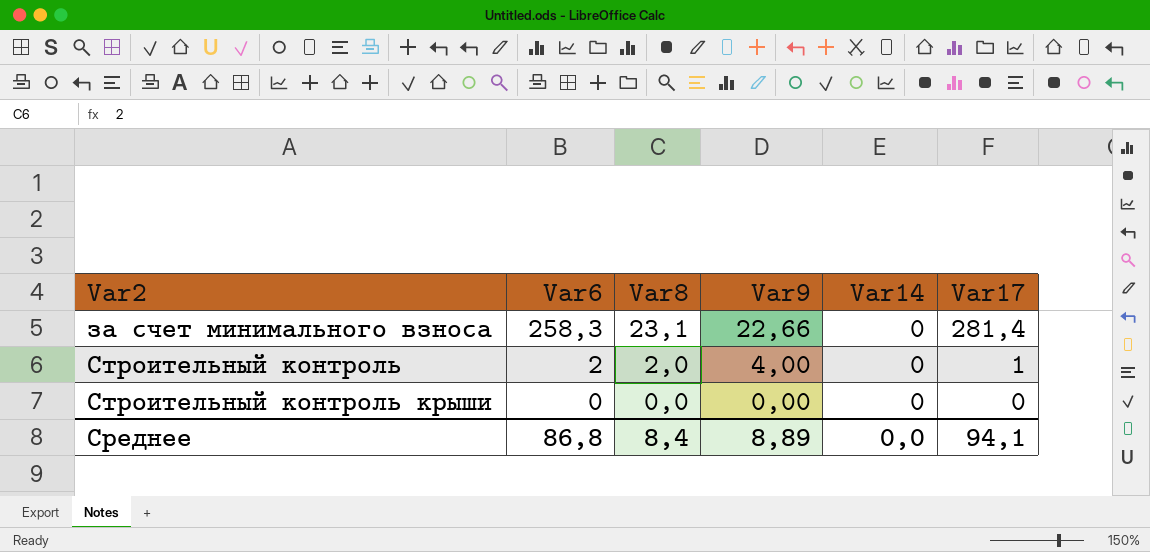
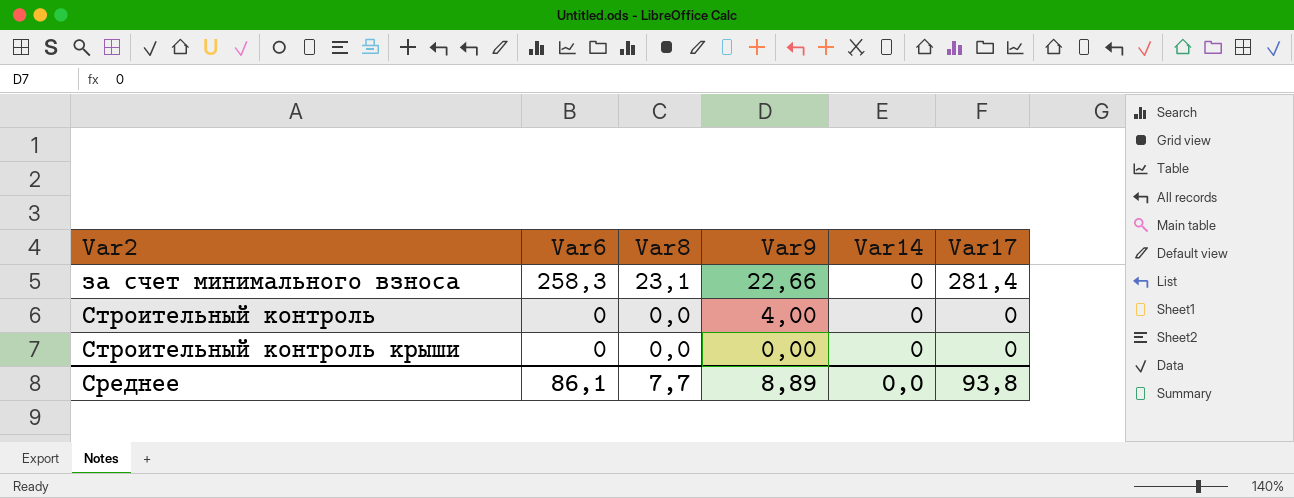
Строительный контроль | Var6: 2 -> 0
Строительный контроль | Var8: 2,0 -> 0,0
Строительный контроль | Var17: 1 -> 0
Среднее | Var6: 86,8 -> 86,1
Среднее | Var8: 8,4 -> 7,7
Среднее | Var17: 94,1 -> 93,8

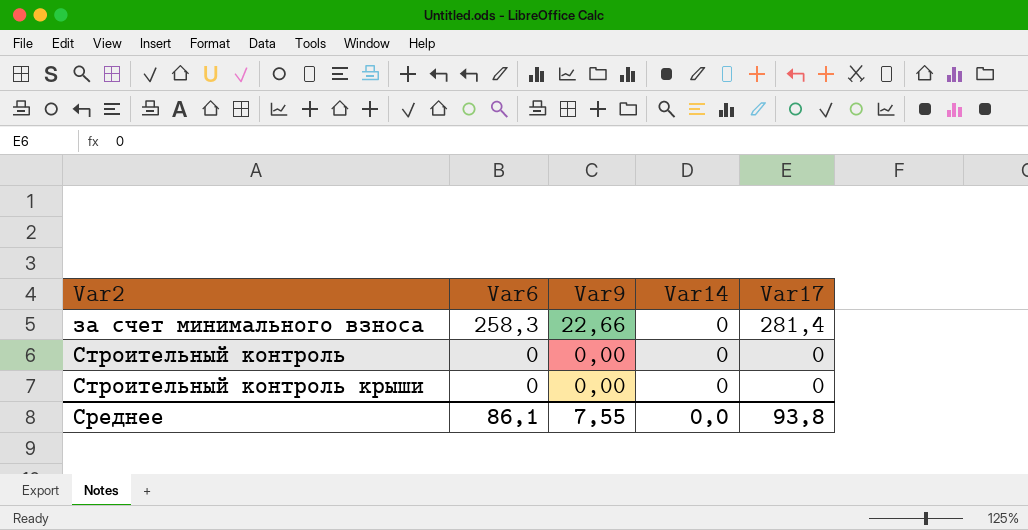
column Var8 | position: 3 -> none
Строительный контроль | Var9: 4,00 -> 0,00
Среднее | Var9: 8,89 -> 7,55

